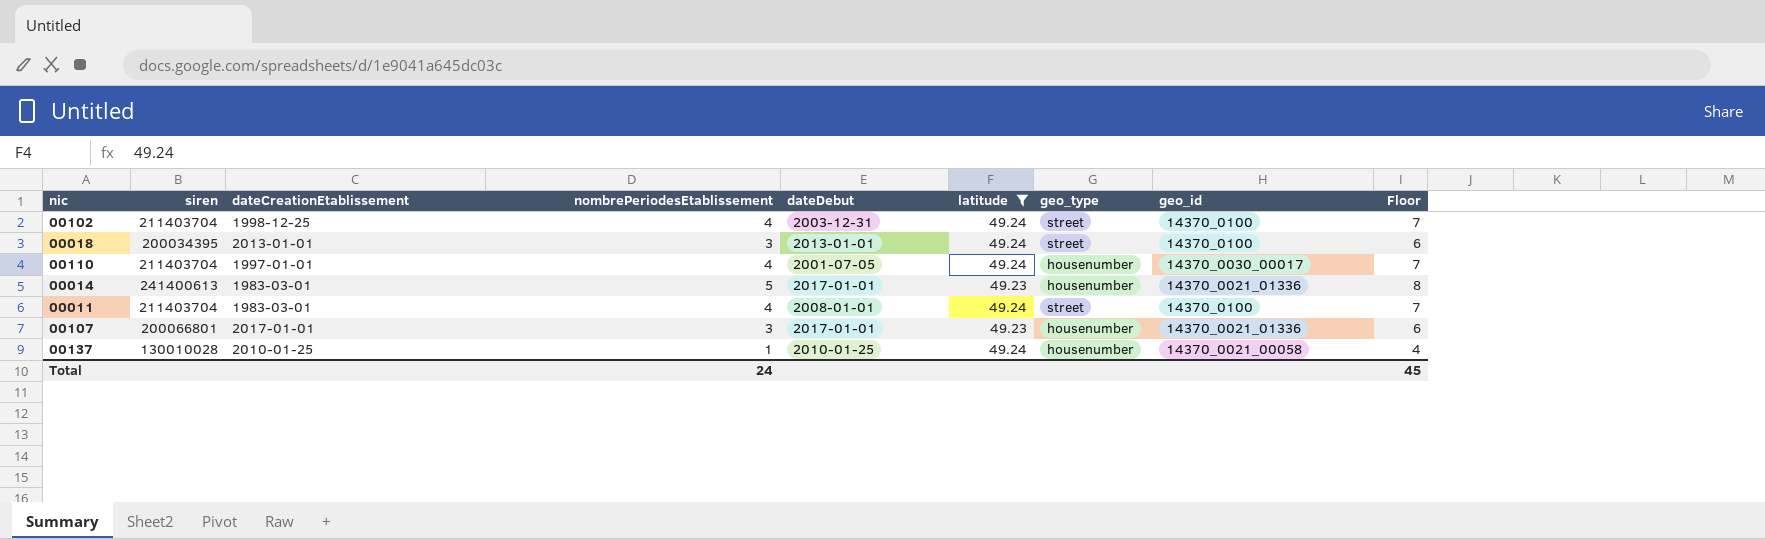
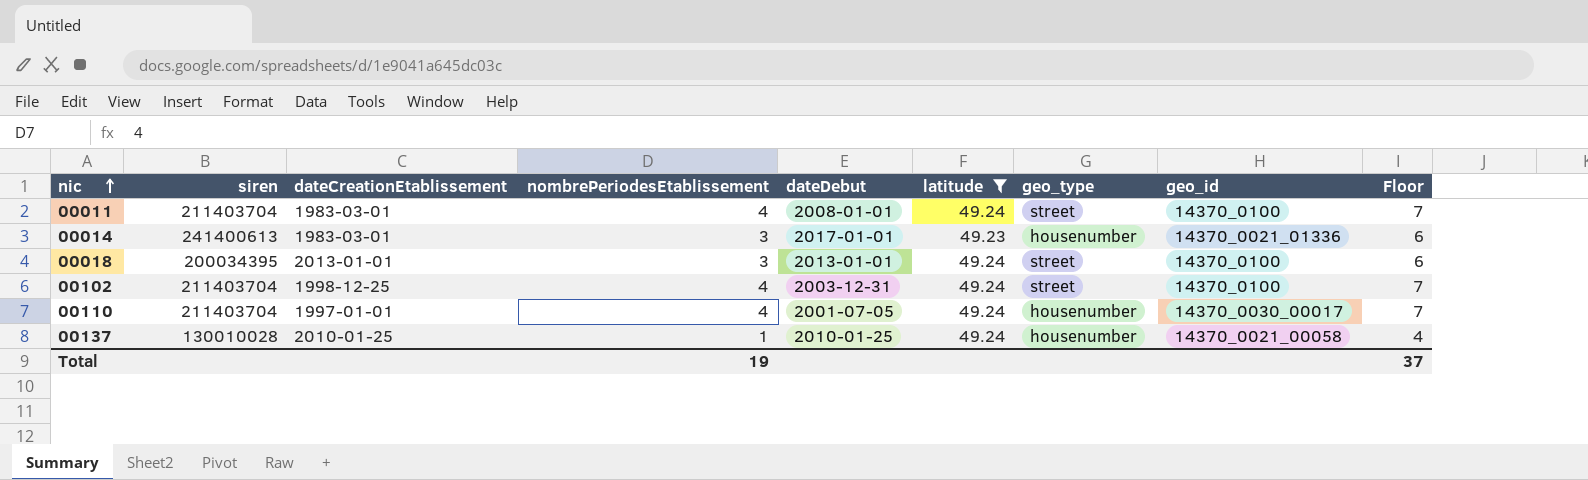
row order: none -> nic ascending
row 00107: 200066801 | 2017-01-01 | 3 | 2017-01-01 | 49.23 | housenumber | 14370_0021_01336 | 6 -> none
00014 | nombrePeriodesEtablissement: 5 -> 3
00014 | Floor: 8 -> 6
Total | nombrePeriodesEtablissement: 24 -> 19
Total | Floor: 45 -> 37

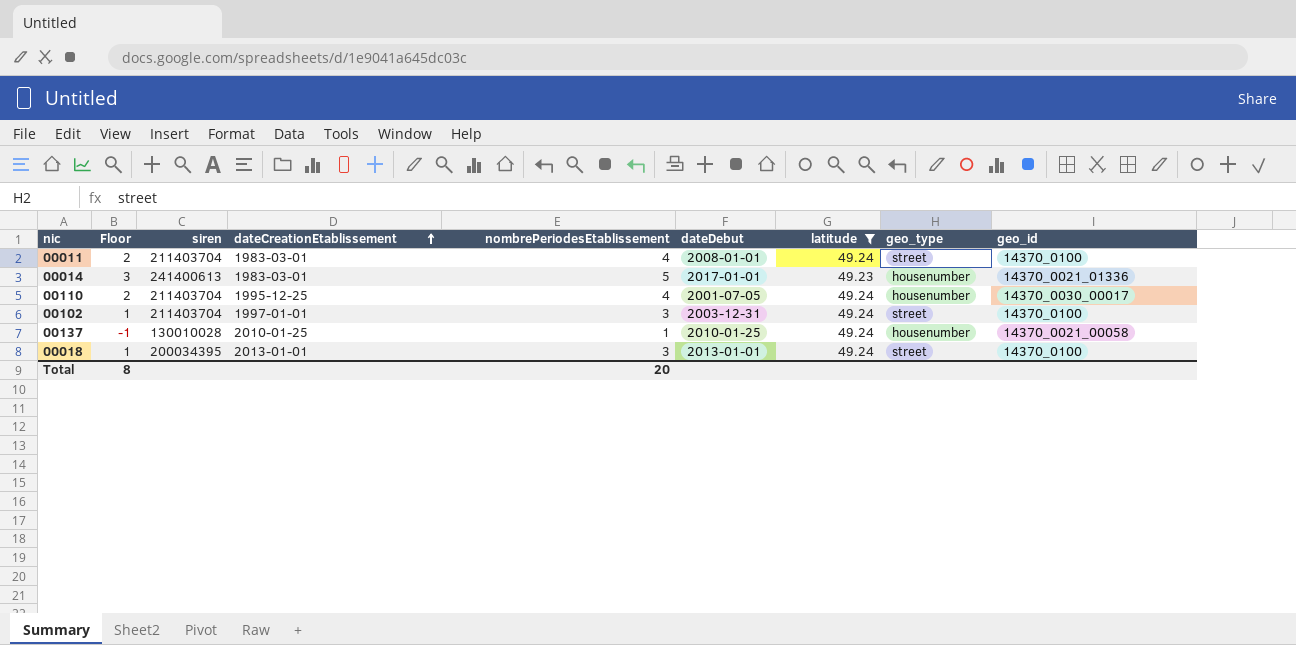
row order: nic ascending -> dateCreationEtablissement ascending
column Floor | formula: [nombrePeriodesEtablissement] + 3 -> [nombrePeriodesEtablissement] - 2
column Floor | position: 9 -> 2
00014 | nombrePeriodesEtablissement: 3 -> 5
00110 | dateCreationEtablissement: 1997-01-01 -> 1995-12-25
00102 | dateCreationEtablissement: 1998-12-25 -> 1997-01-01
00102 | nombrePeriodesEtablissement: 4 -> 3
Total | Floor: 37 -> 8
Total | nombrePeriodesEtablissement: 19 -> 20

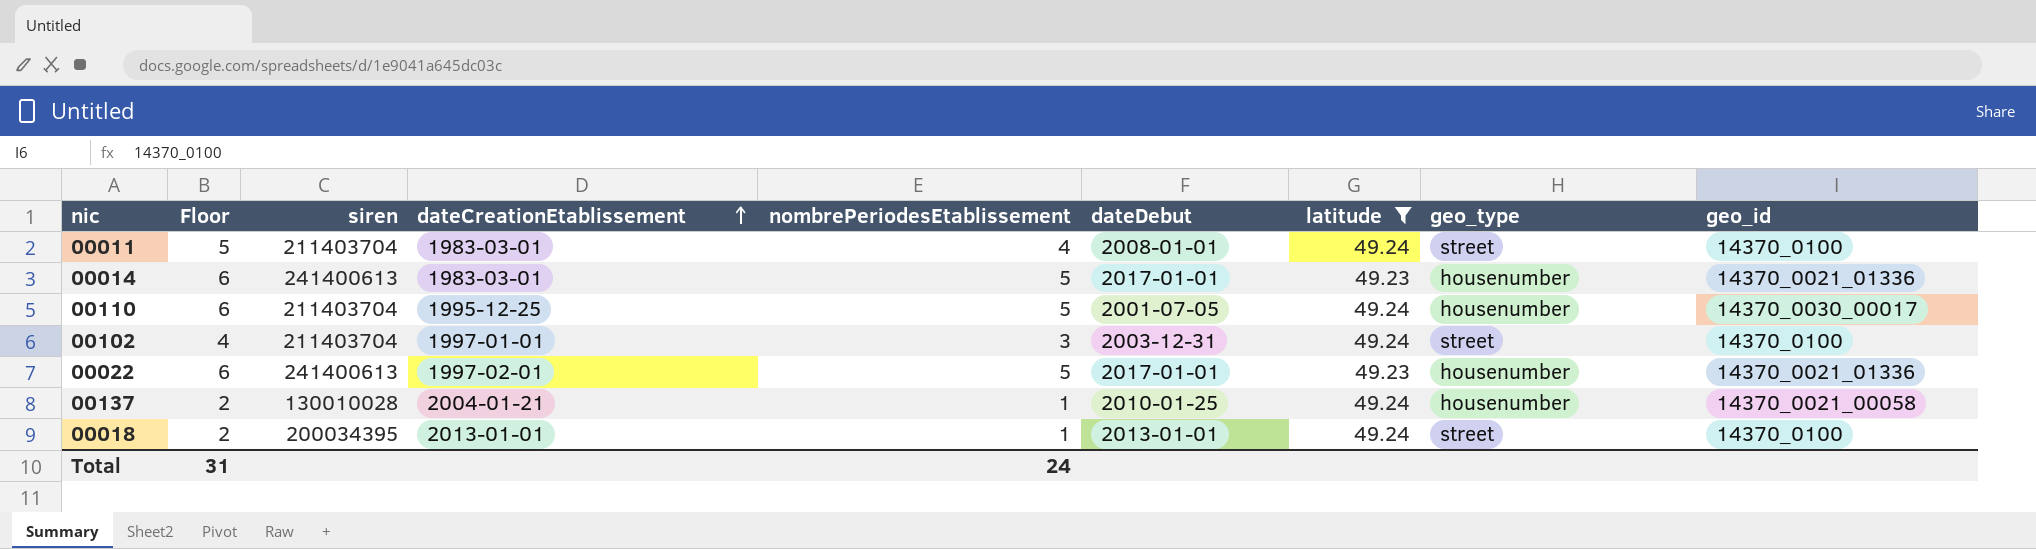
column Floor | formula: [nombrePeriodesEtablissement] - 2 -> [nombrePeriodesEtablissement] + 1
00110 | nombrePeriodesEtablissement: 4 -> 5
row 00022: none -> 6 | 241400613 | 1997-02-01 | 5 | 2017-01-01 | 49.23 | housenumber | 14370_0021_01336
00137 | dateCreationEtablissement: 2010-01-25 -> 2004-01-21
00018 | nombrePeriodesEtablissement: 3 -> 1
Total | Floor: 8 -> 31
Total | nombrePeriodesEtablissement: 20 -> 24

